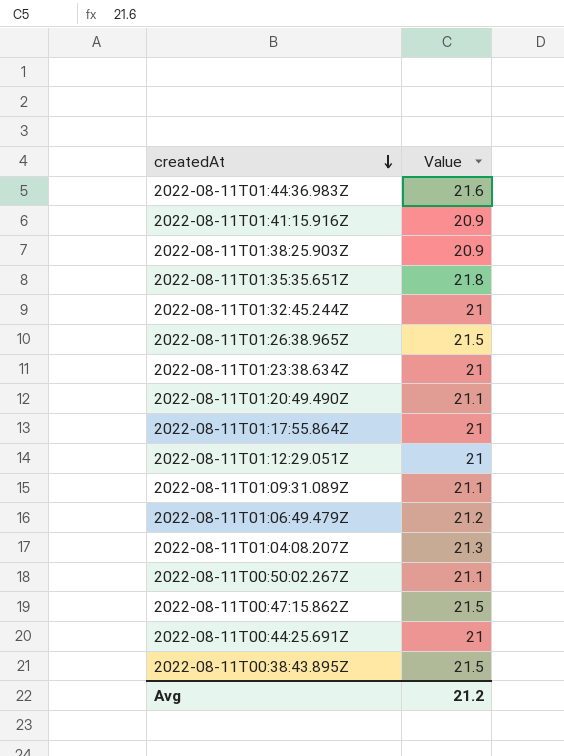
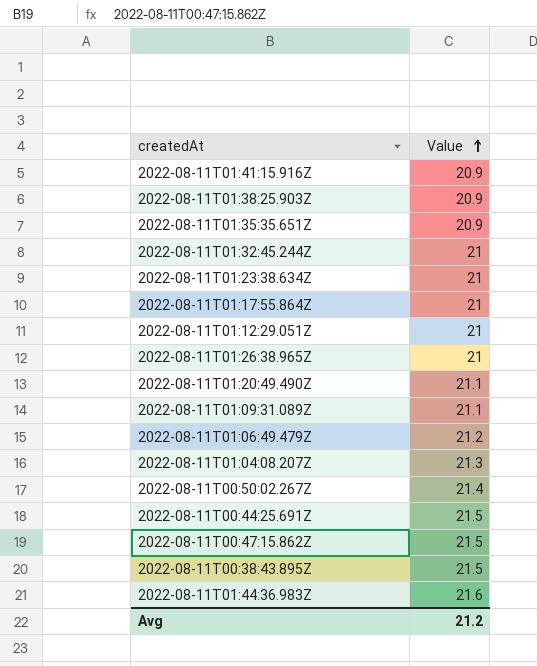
row order: createdAt descending -> Value ascending
2022-08-11T01:35:35.651Z | Value: 21.8 -> 20.9
2022-08-11T01:26:38.965Z | Value: 21.5 -> 21
2022-08-11T00:50:02.267Z | Value: 21.1 -> 21.4
2022-08-11T00:44:25.691Z | Value: 21 -> 21.5

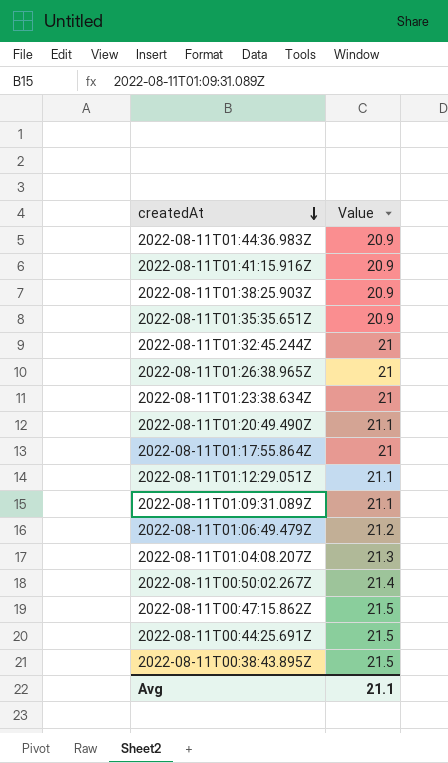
row order: Value ascending -> createdAt descending
2022-08-11T01:44:36.983Z | Value: 21.6 -> 20.9
2022-08-11T01:12:29.051Z | Value: 21 -> 21.1
Avg | Value: 21.2 -> 21.1

